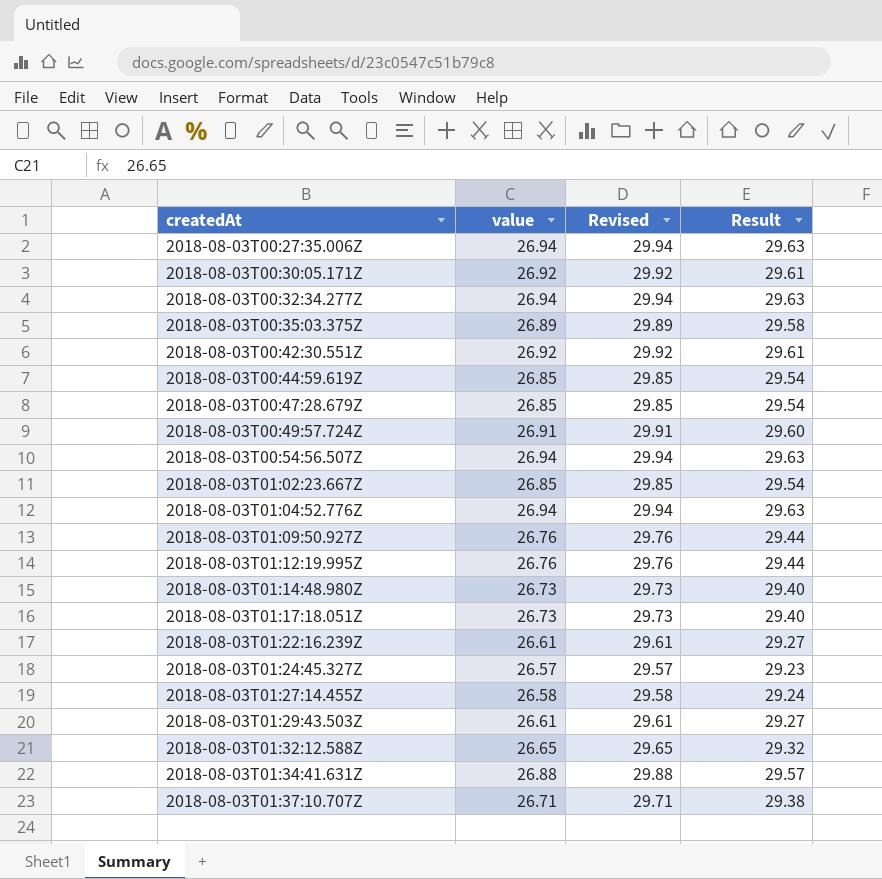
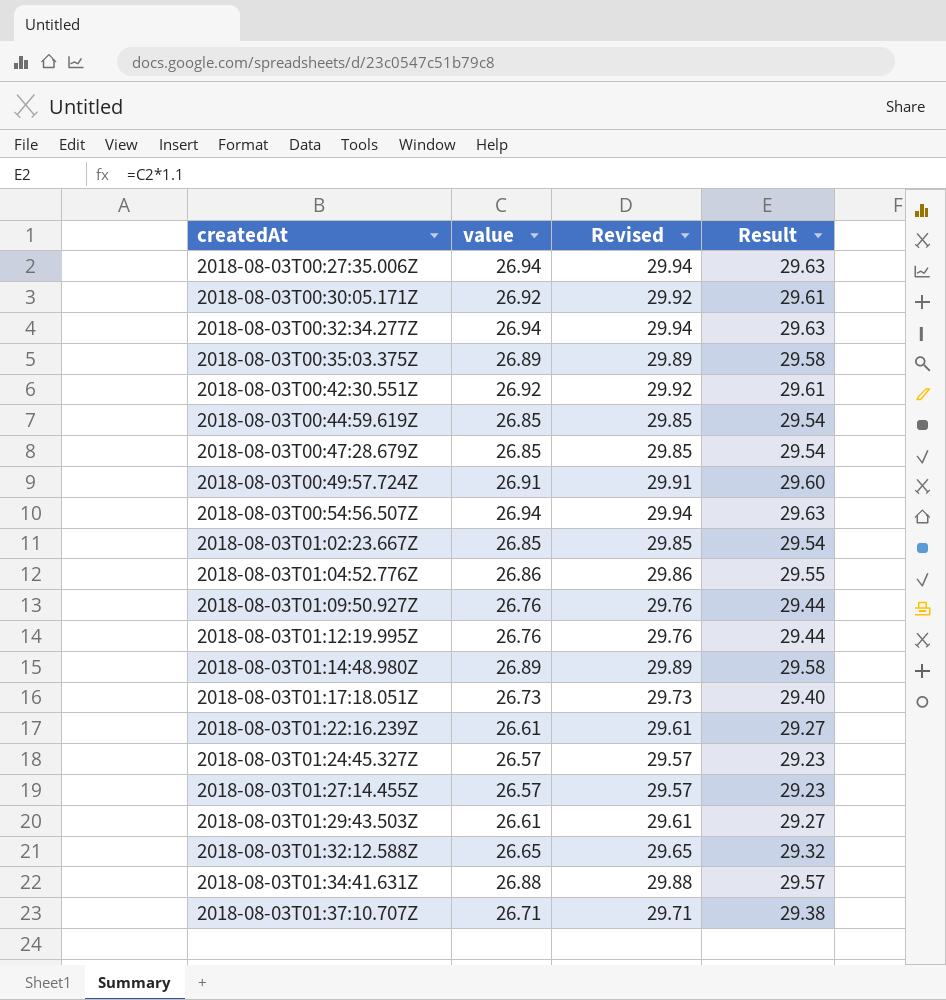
2018-08-03T01:04:52.776Z | value: 26.94 -> 26.86
2018-08-03T01:04:52.776Z | Revised: 29.94 -> 29.86
2018-08-03T01:04:52.776Z | Result: 29.63 -> 29.55
2018-08-03T01:14:48.980Z | value: 26.73 -> 26.89
2018-08-03T01:14:48.980Z | Revised: 29.73 -> 29.89
2018-08-03T01:14:48.980Z | Result: 29.40 -> 29.58
2018-08-03T01:27:14.455Z | value: 26.58 -> 26.57
2018-08-03T01:27:14.455Z | Revised: 29.58 -> 29.57
2018-08-03T01:27:14.455Z | Result: 29.24 -> 29.23

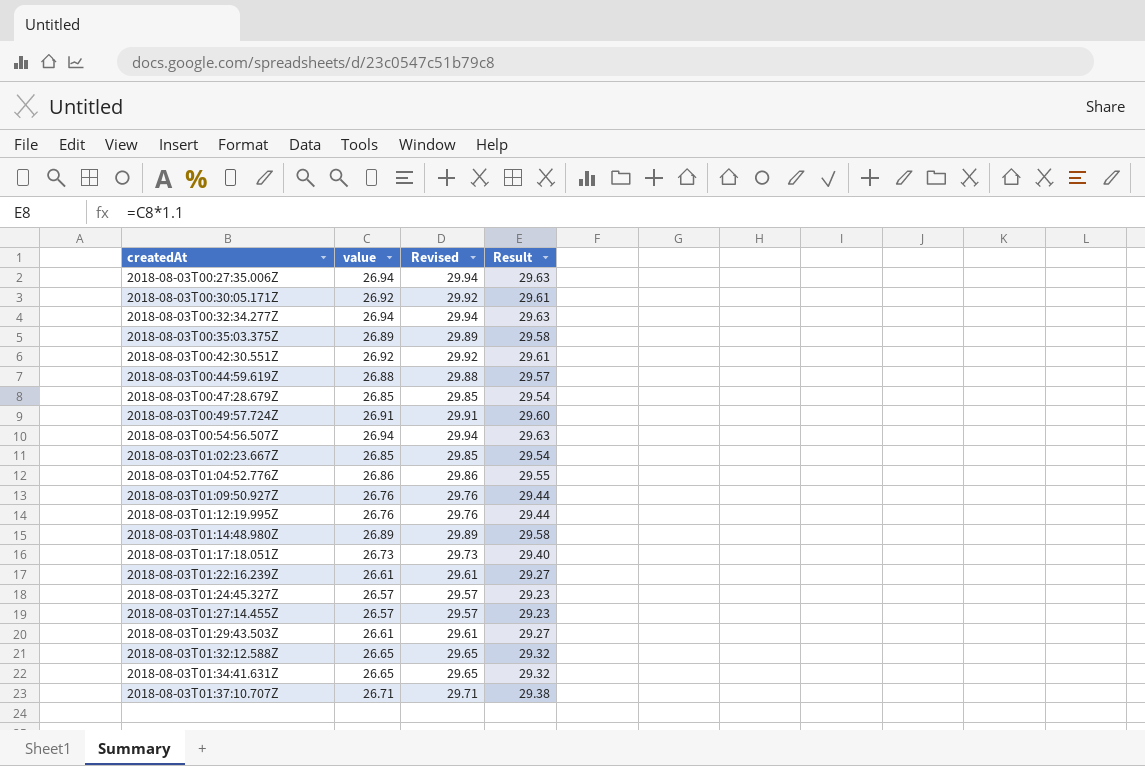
2018-08-03T00:44:59.619Z | value: 26.85 -> 26.88
2018-08-03T00:44:59.619Z | Revised: 29.85 -> 29.88
2018-08-03T00:44:59.619Z | Result: 29.54 -> 29.57
2018-08-03T01:34:41.631Z | value: 26.88 -> 26.65
2018-08-03T01:34:41.631Z | Revised: 29.88 -> 29.65
2018-08-03T01:34:41.631Z | Result: 29.57 -> 29.32

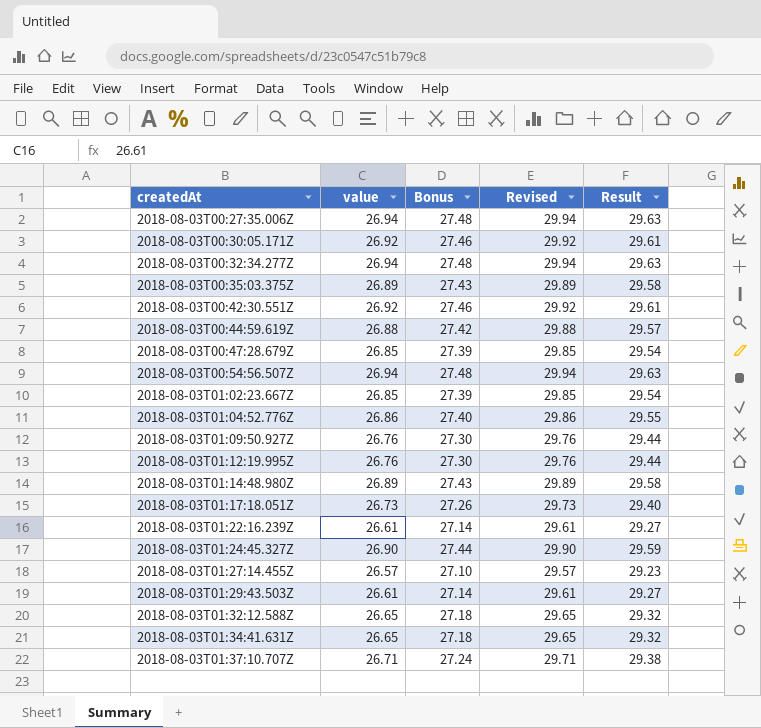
column Bonus | formula: none -> [value] * 1.02
row 2018-08-03T00:49:57.724Z: 26.91 | 29.91 | 29.60 -> none
2018-08-03T01:24:45.327Z | value: 26.57 -> 26.90
2018-08-03T01:24:45.327Z | Revised: 29.57 -> 29.90
2018-08-03T01:24:45.327Z | Result: 29.23 -> 29.59

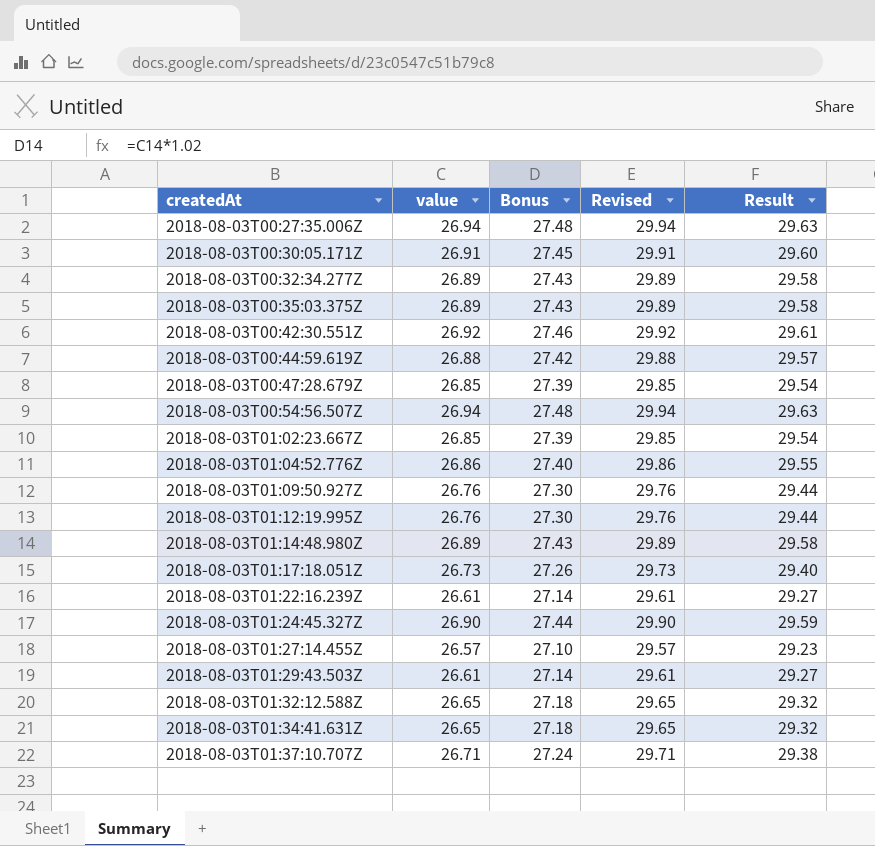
2018-08-03T00:30:05.171Z | value: 26.92 -> 26.91
2018-08-03T00:30:05.171Z | Bonus: 27.46 -> 27.45
2018-08-03T00:30:05.171Z | Revised: 29.92 -> 29.91
2018-08-03T00:30:05.171Z | Result: 29.61 -> 29.60
2018-08-03T00:32:34.277Z | value: 26.94 -> 26.89
2018-08-03T00:32:34.277Z | Bonus: 27.48 -> 27.43
2018-08-03T00:32:34.277Z | Revised: 29.94 -> 29.89
2018-08-03T00:32:34.277Z | Result: 29.63 -> 29.58

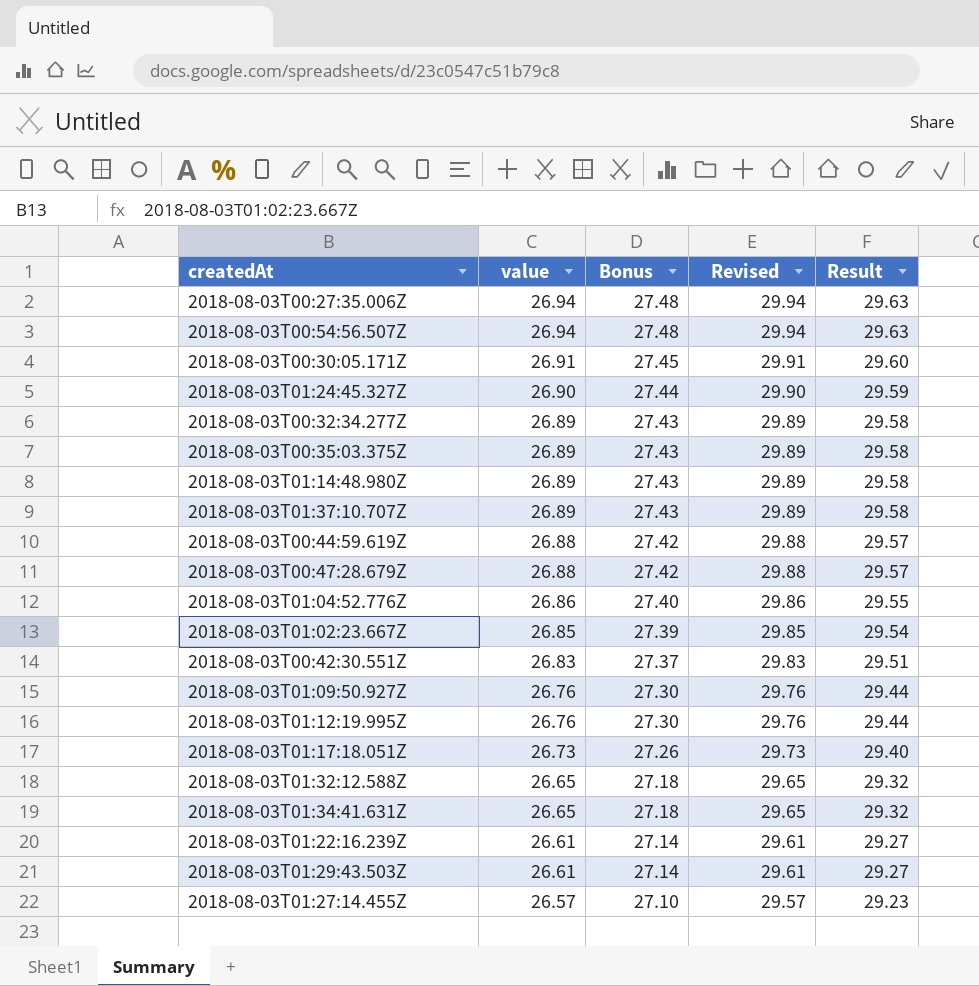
row order: createdAt ascending -> value descending
2018-08-03T01:37:10.707Z | value: 26.71 -> 26.89
2018-08-03T01:37:10.707Z | Bonus: 27.24 -> 27.43
2018-08-03T01:37:10.707Z | Revised: 29.71 -> 29.89
2018-08-03T01:37:10.707Z | Result: 29.38 -> 29.58
2018-08-03T00:47:28.679Z | value: 26.85 -> 26.88
2018-08-03T00:47:28.679Z | Bonus: 27.39 -> 27.42
2018-08-03T00:47:28.679Z | Revised: 29.85 -> 29.88
2018-08-03T00:47:28.679Z | Result: 29.54 -> 29.57
2018-08-03T00:42:30.551Z | value: 26.92 -> 26.83
2018-08-03T00:42:30.551Z | Bonus: 27.46 -> 27.37
2018-08-03T00:42:30.551Z | Revised: 29.92 -> 29.83
2018-08-03T00:42:30.551Z | Result: 29.61 -> 29.51

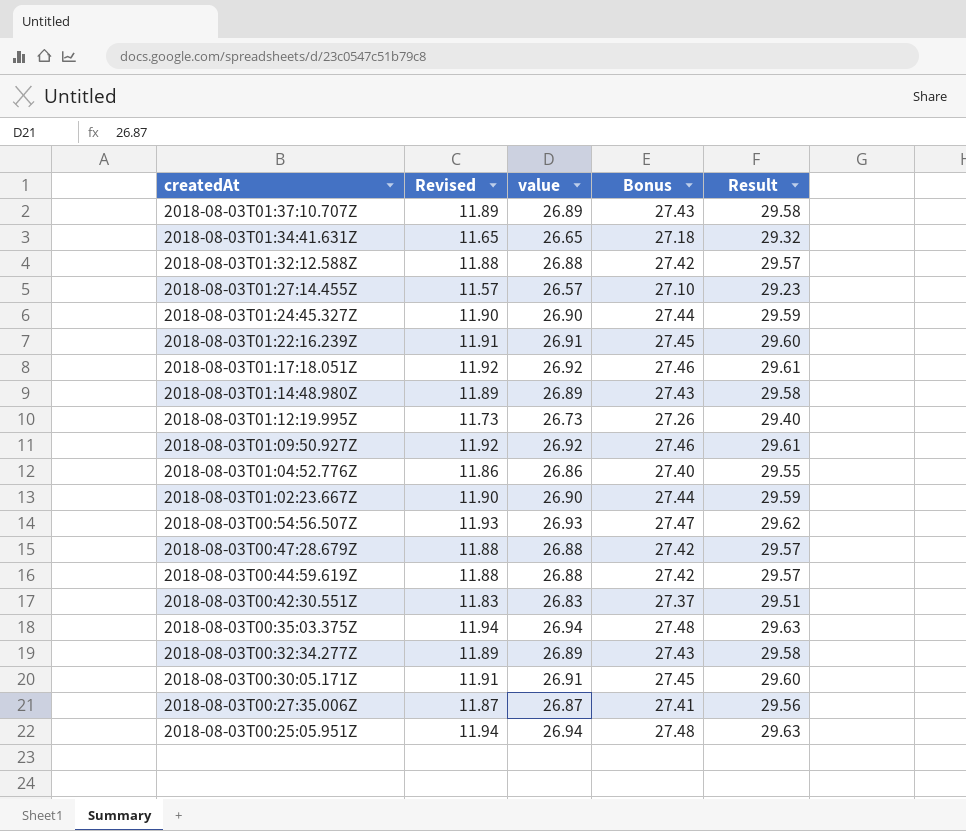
row order: value descending -> createdAt descending
column Revised | formula: [value] + 3 -> [value] - 15
column Revised | position: 4 -> 2
row 2018-08-03T01:29:43.503Z: 26.61 | 27.14 | 29.61 | 29.27 -> none
2018-08-03T01:32:12.588Z | value: 26.65 -> 26.88
2018-08-03T01:32:12.588Z | Bonus: 27.18 -> 27.42
2018-08-03T01:32:12.588Z | Result: 29.32 -> 29.57
2018-08-03T01:22:16.239Z | value: 26.61 -> 26.91
2018-08-03T01:22:16.239Z | Bonus: 27.14 -> 27.45
2018-08-03T01:22:16.239Z | Result: 29.27 -> 29.60
2018-08-03T01:17:18.051Z | value: 26.73 -> 26.92
2018-08-03T01:17:18.051Z | Bonus: 27.26 -> 27.46
2018-08-03T01:17:18.051Z | Result: 29.40 -> 29.61
2018-08-03T01:12:19.995Z | value: 26.76 -> 26.73
2018-08-03T01:12:19.995Z | Bonus: 27.30 -> 27.26
2018-08-03T01:12:19.995Z | Result: 29.44 -> 29.40
2018-08-03T01:09:50.927Z | value: 26.76 -> 26.92
2018-08-03T01:09:50.927Z | Bonus: 27.30 -> 27.46
2018-08-03T01:09:50.927Z | Result: 29.44 -> 29.61
2018-08-03T01:02:23.667Z | value: 26.85 -> 26.90
2018-08-03T01:02:23.667Z | Bonus: 27.39 -> 27.44
2018-08-03T01:02:23.667Z | Result: 29.54 -> 29.59
2018-08-03T00:54:56.507Z | value: 26.94 -> 26.93
2018-08-03T00:54:56.507Z | Bonus: 27.48 -> 27.47
2018-08-03T00:54:56.507Z | Result: 29.63 -> 29.62
2018-08-03T00:35:03.375Z | value: 26.89 -> 26.94
2018-08-03T00:35:03.375Z | Bonus: 27.43 -> 27.48
2018-08-03T00:35:03.375Z | Result: 29.58 -> 29.63
2018-08-03T00:27:35.006Z | value: 26.94 -> 26.87
2018-08-03T00:27:35.006Z | Bonus: 27.48 -> 27.41
2018-08-03T00:27:35.006Z | Result: 29.63 -> 29.56
row 2018-08-03T00:25:05.951Z: none -> 11.94 | 26.94 | 27.48 | 29.63

